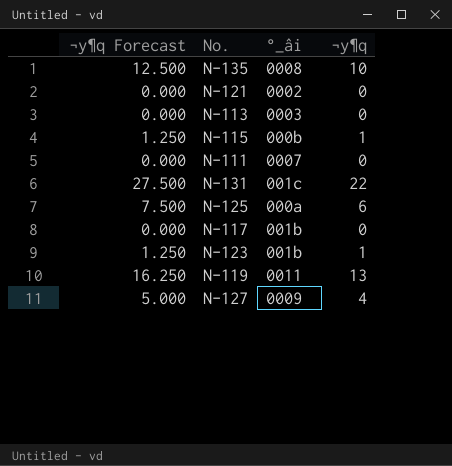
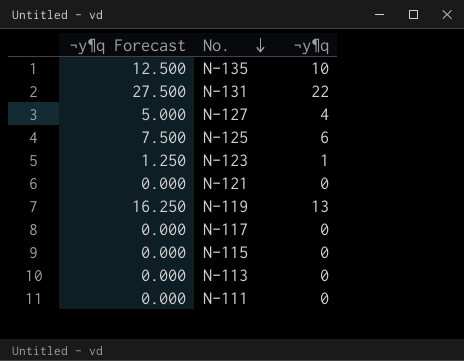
row order: none -> No. descending
column °_âi | position: 3 -> none
N-115 | ¬y¶q Forecast: 1.250 -> 0.000
N-115 | ¬y¶q: 1 -> 0

